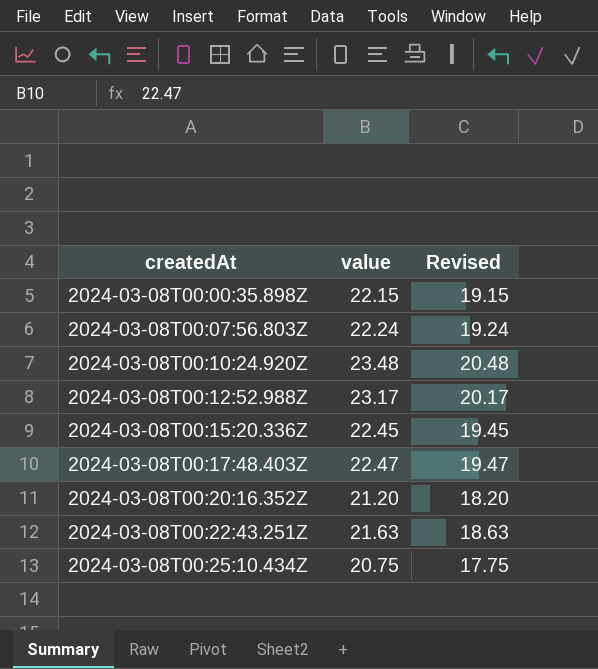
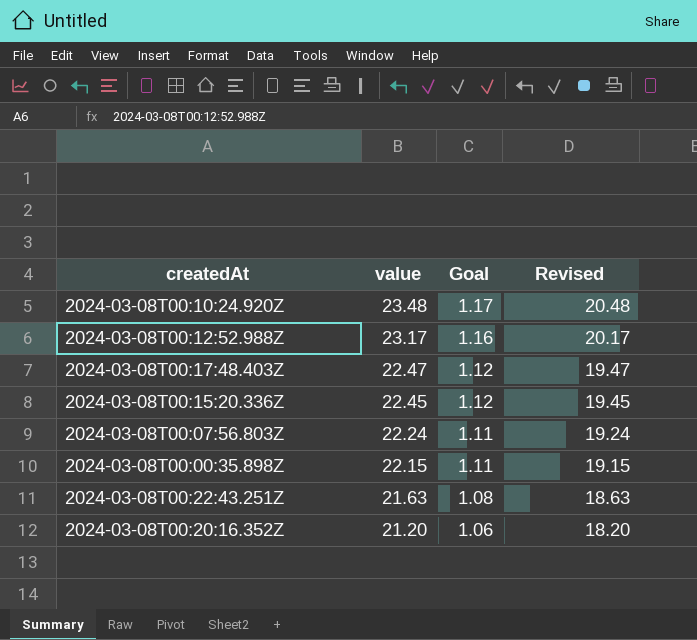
row order: createdAt ascending -> value descending
column Goal | formula: none -> [value] * 0.05
row 2024-03-08T00:25:10.434Z: 20.75 | 17.75 -> none

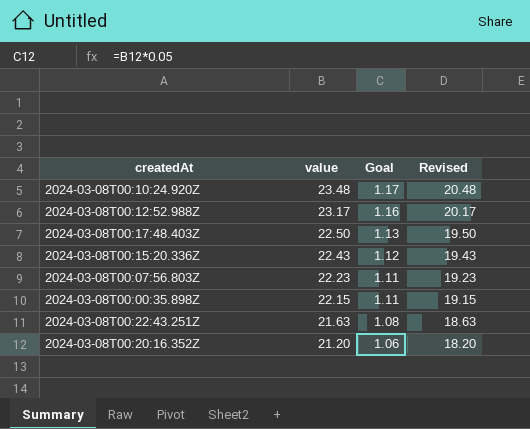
2024-03-08T00:17:48.403Z | value: 22.47 -> 22.50
2024-03-08T00:17:48.403Z | Goal: 1.12 -> 1.13
2024-03-08T00:17:48.403Z | Revised: 19.47 -> 19.50
2024-03-08T00:15:20.336Z | value: 22.45 -> 22.43
2024-03-08T00:15:20.336Z | Revised: 19.45 -> 19.43
2024-03-08T00:07:56.803Z | value: 22.24 -> 22.23
2024-03-08T00:07:56.803Z | Revised: 19.24 -> 19.23

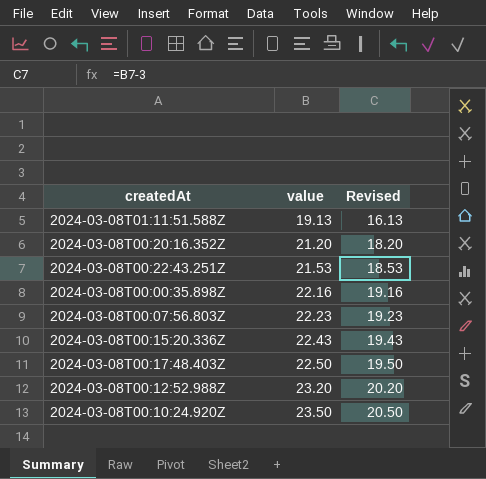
row order: value descending -> value ascending
column Goal | formula: [value] * 0.05 -> none
row 2024-03-08T01:11:51.588Z: none -> 19.13 | 16.13
2024-03-08T00:22:43.251Z | value: 21.63 -> 21.53
2024-03-08T00:22:43.251Z | Revised: 18.63 -> 18.53
2024-03-08T00:00:35.898Z | value: 22.15 -> 22.16
2024-03-08T00:00:35.898Z | Revised: 19.15 -> 19.16
2024-03-08T00:12:52.988Z | value: 23.17 -> 23.20
2024-03-08T00:12:52.988Z | Revised: 20.17 -> 20.20
2024-03-08T00:10:24.920Z | value: 23.48 -> 23.50
2024-03-08T00:10:24.920Z | Revised: 20.48 -> 20.50

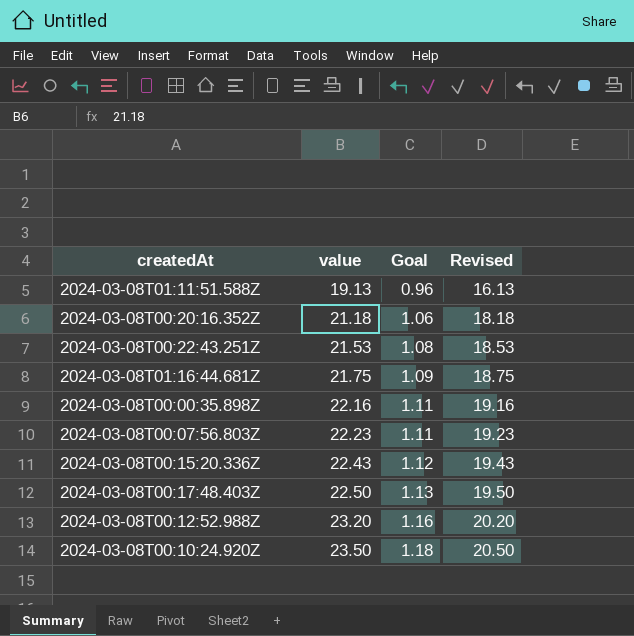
column Goal | formula: none -> [value] * 0.05
2024-03-08T00:20:16.352Z | value: 21.20 -> 21.18
2024-03-08T00:20:16.352Z | Revised: 18.20 -> 18.18
row 2024-03-08T01:16:44.681Z: none -> 21.75 | 1.09 | 18.75

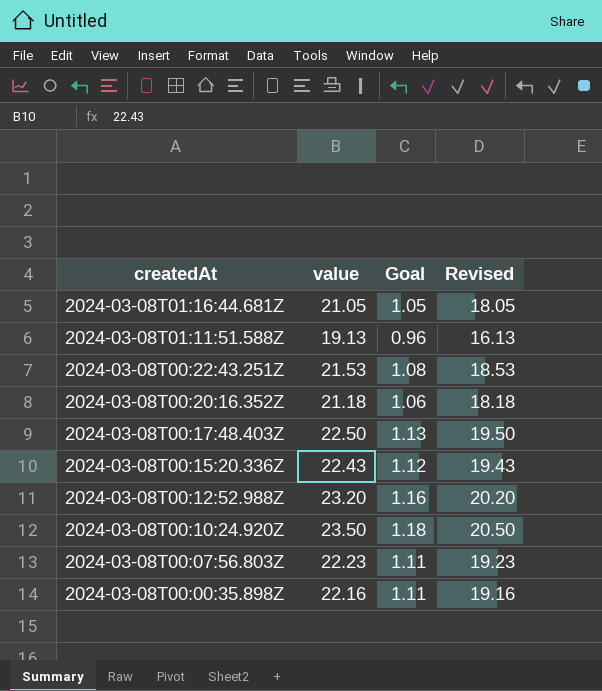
row order: value ascending -> createdAt descending
2024-03-08T01:16:44.681Z | value: 21.75 -> 21.05
2024-03-08T01:16:44.681Z | Goal: 1.09 -> 1.05
2024-03-08T01:16:44.681Z | Revised: 18.75 -> 18.05

